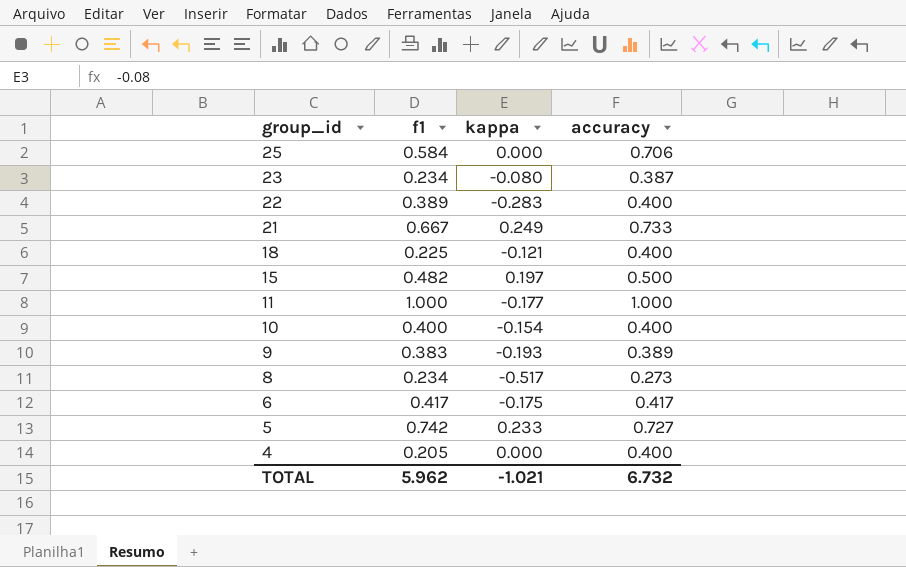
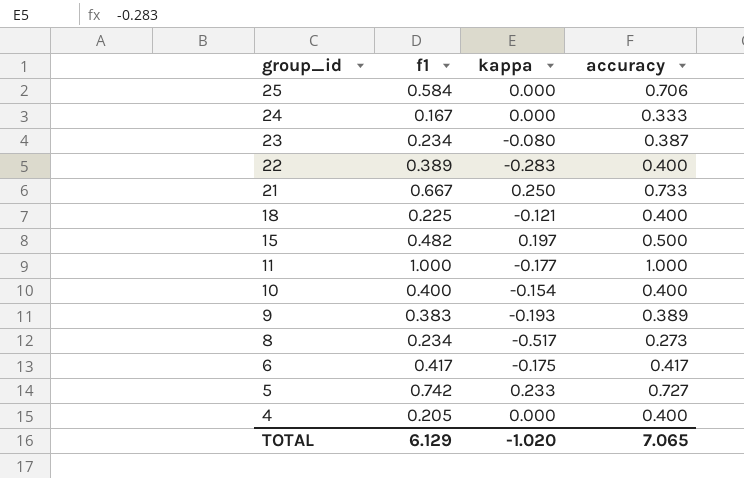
row 24: none -> 0.167 | 0.000 | 0.333
21 | kappa: 0.249 -> 0.250
TOTAL | f1: 5.962 -> 6.129
TOTAL | kappa: -1.021 -> -1.020
TOTAL | accuracy: 6.732 -> 7.065

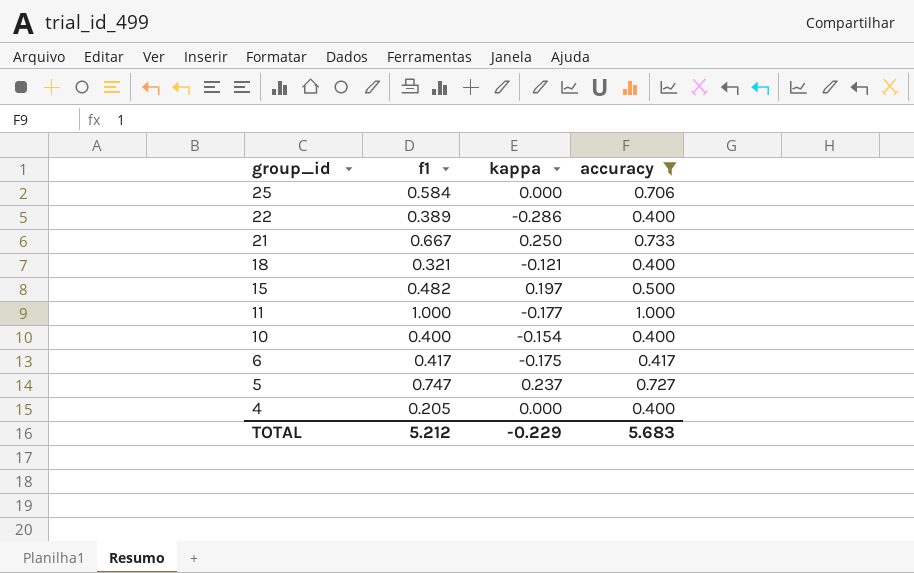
filter: none -> accuracy >= 0.400
22 | kappa: -0.283 -> -0.286
18 | f1: 0.225 -> 0.321
5 | f1: 0.742 -> 0.747
5 | kappa: 0.233 -> 0.237
TOTAL | f1: 6.129 -> 5.212
TOTAL | kappa: -1.020 -> -0.229
TOTAL | accuracy: 7.065 -> 5.683

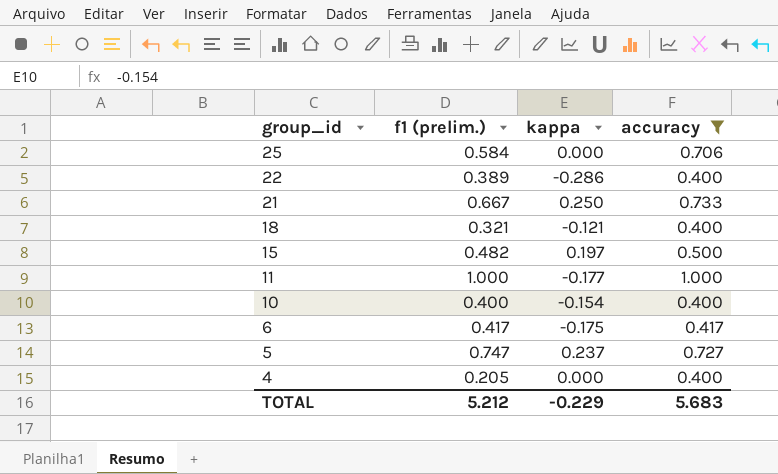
column name: f1 -> f1 (prelim.)

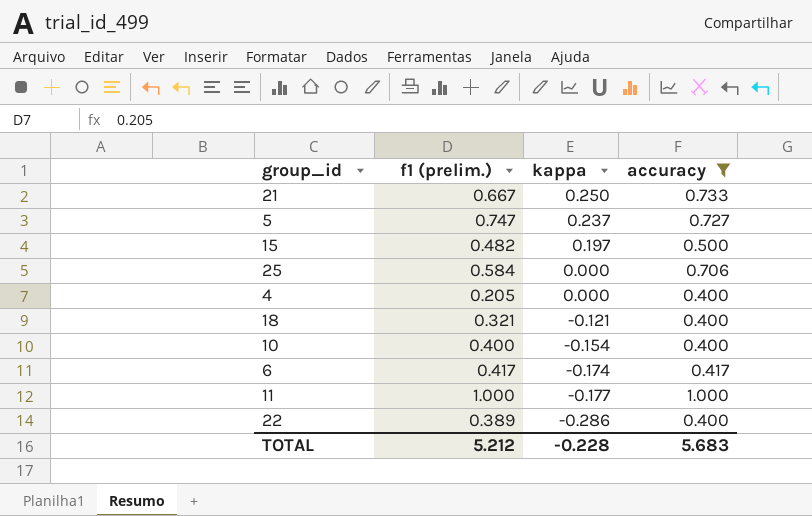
row order: group_id descending -> kappa descending
6 | kappa: -0.175 -> -0.174
TOTAL | kappa: -0.229 -> -0.228

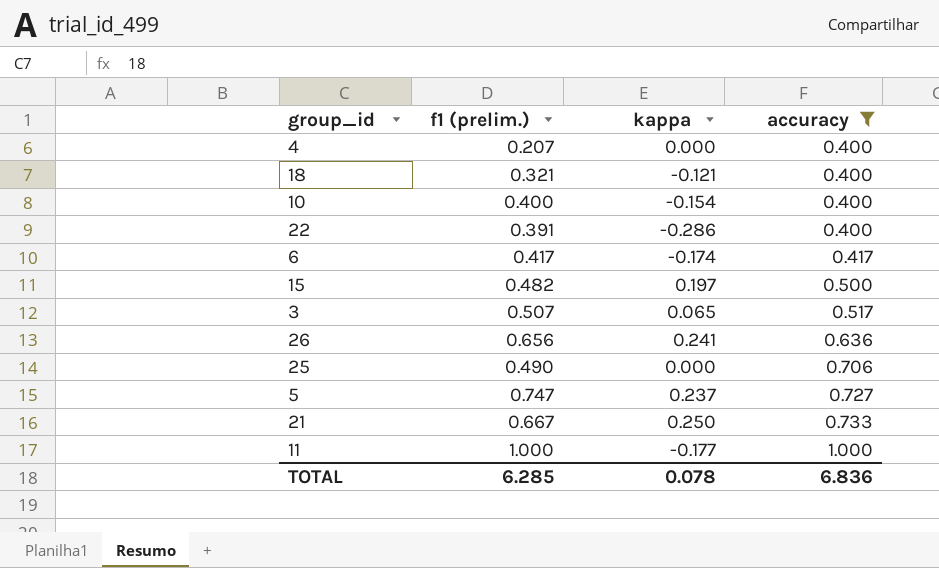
row order: kappa descending -> accuracy ascending
4 | f1 (prelim.): 0.205 -> 0.207
22 | f1 (prelim.): 0.389 -> 0.391
row 3: none -> 0.507 | 0.065 | 0.517
row 26: none -> 0.656 | 0.241 | 0.636
25 | f1 (prelim.): 0.584 -> 0.490
TOTAL | f1 (prelim.): 5.212 -> 6.285
TOTAL | kappa: -0.228 -> 0.078
TOTAL | accuracy: 5.683 -> 6.836

